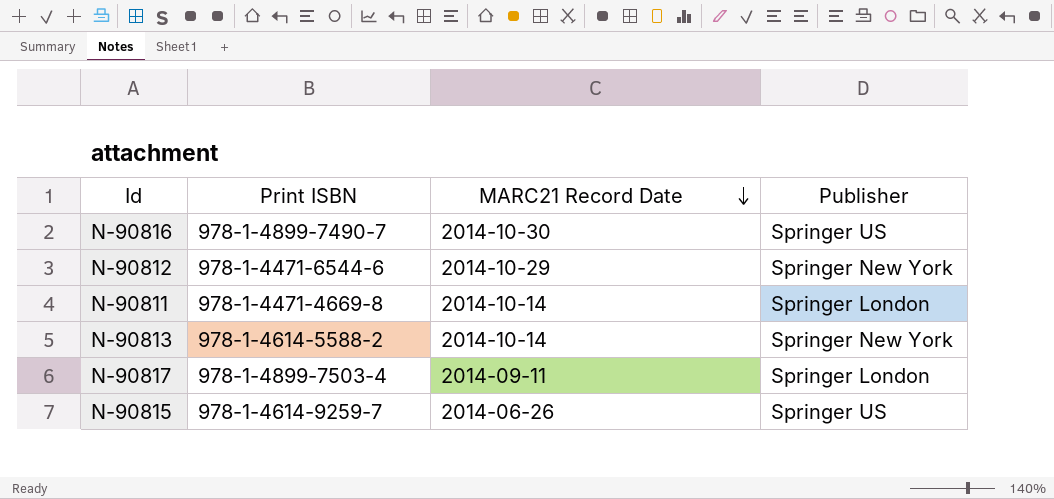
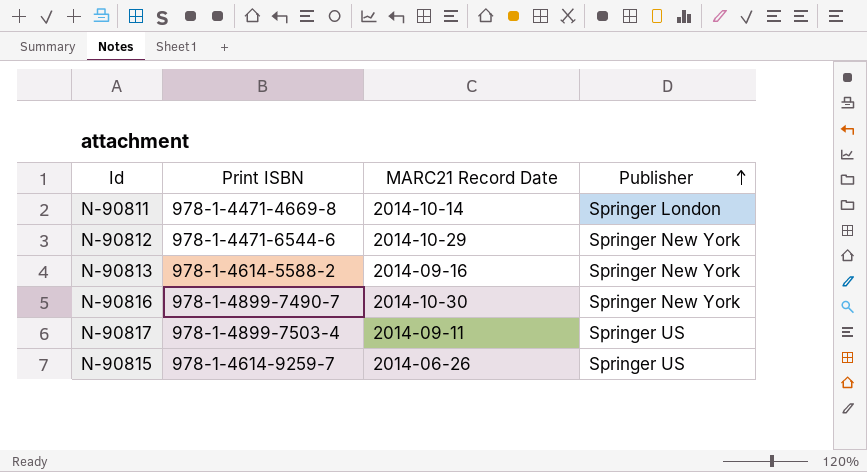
row order: MARC21 Record Date descending -> Publisher ascending
N-90813 | MARC21 Record Date: 2014-10-14 -> 2014-09-16
N-90816 | Publisher: Springer US -> Springer New York
N-90817 | Publisher: Springer London -> Springer US

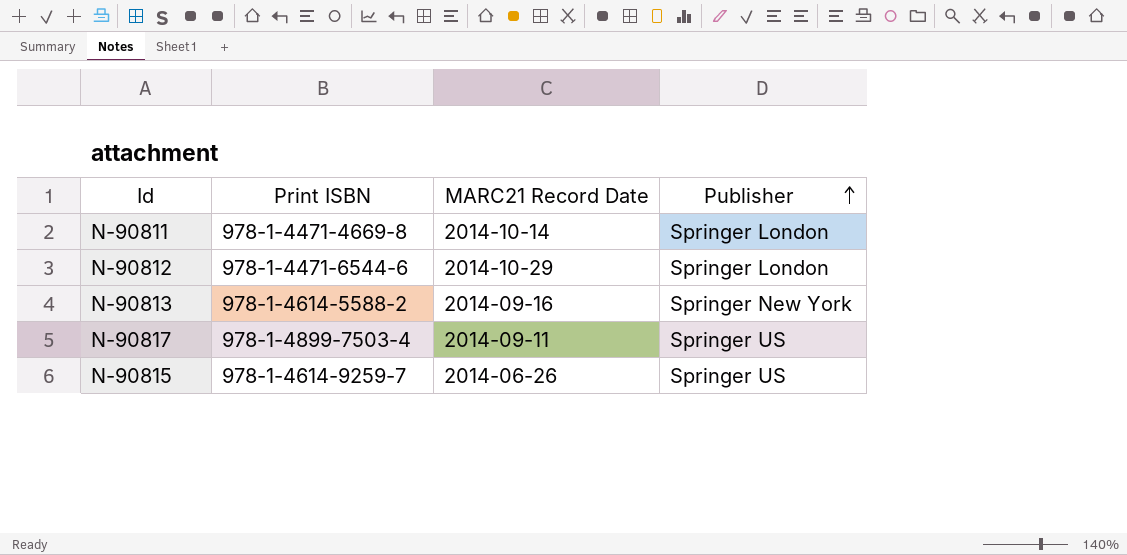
row N-90816: 978-1-4899-7490-7 | 2014-10-30 | Springer New York -> none
N-90812 | Publisher: Springer New York -> Springer London

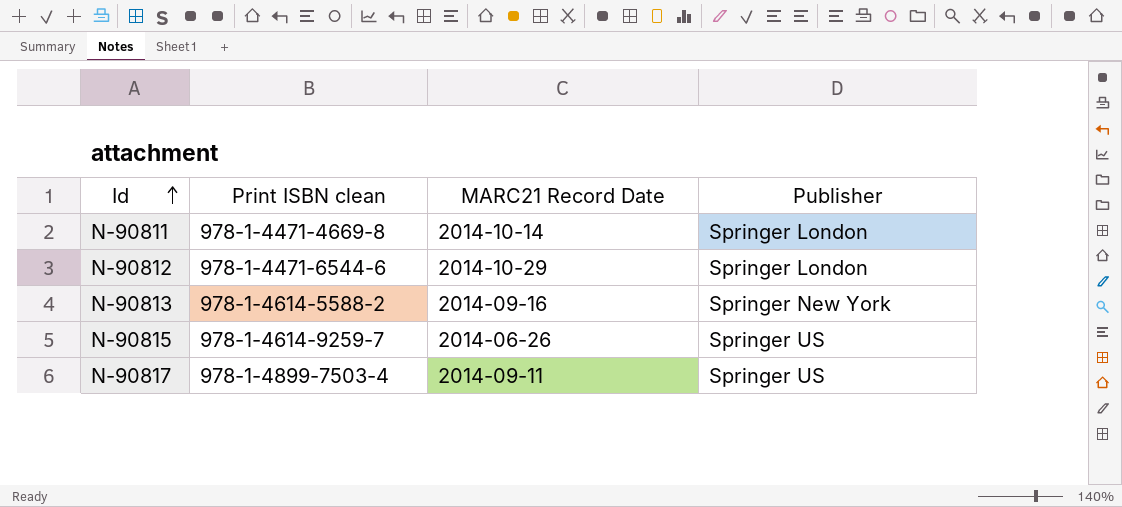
row order: Publisher ascending -> Id ascending
column name: Print ISBN -> Print ISBN clean

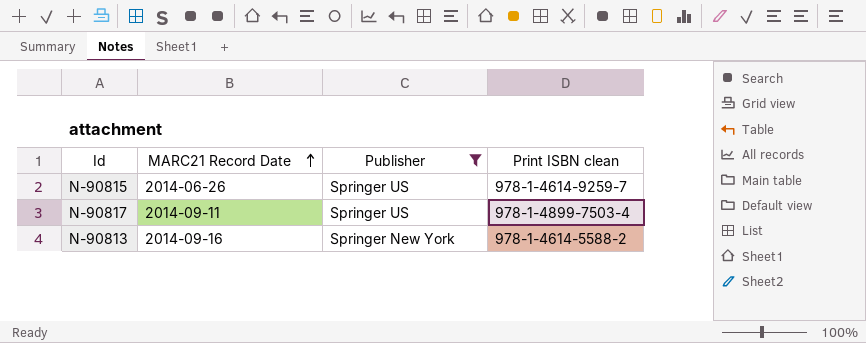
filter: none -> Publisher != Springer London
row order: Id ascending -> MARC21 Record Date ascending
column Print ISBN clean | position: 2 -> 4

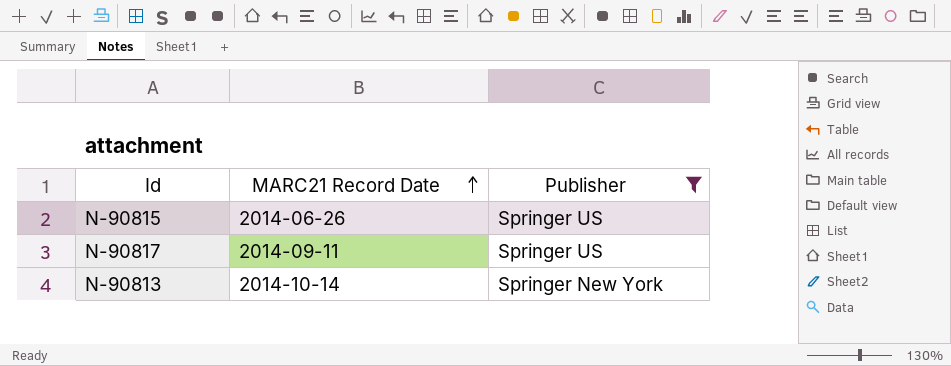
column Print ISBN clean | position: 4 -> none
N-90813 | MARC21 Record Date: 2014-09-16 -> 2014-10-14

